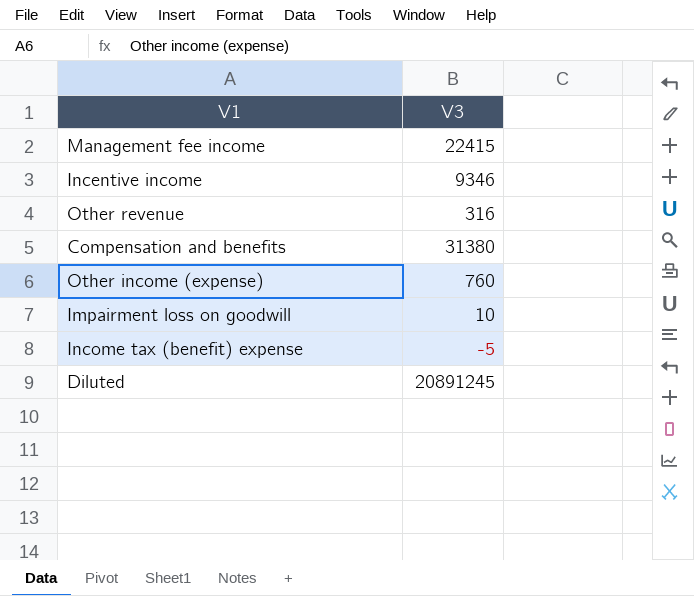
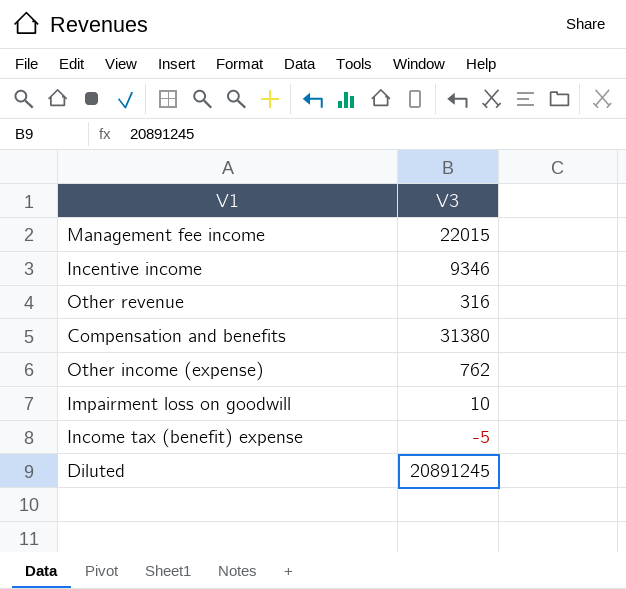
Management fee income | V3: 22415 -> 22015
Other income (expense) | V3: 760 -> 762

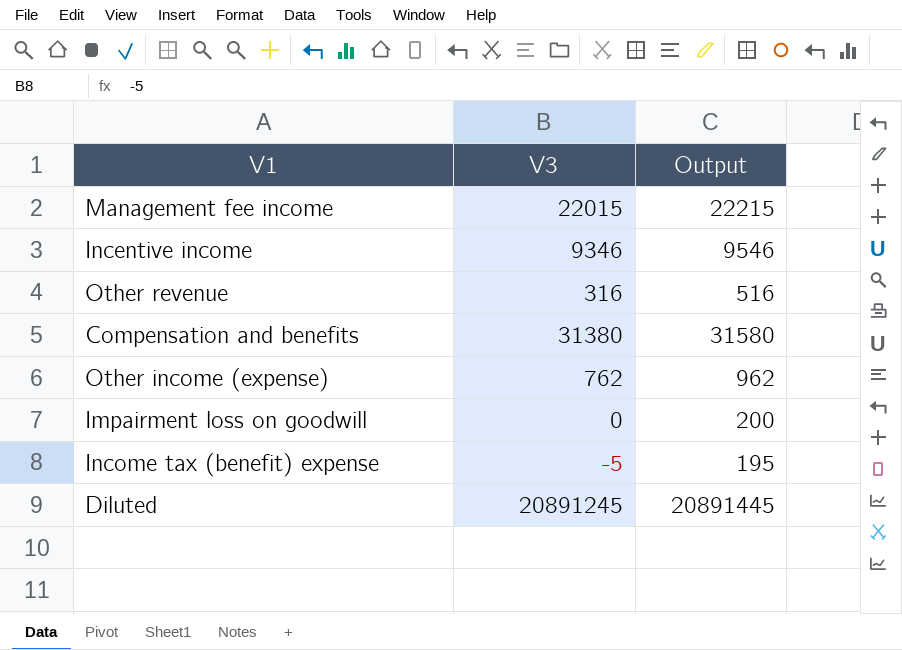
column Output | formula: none -> [V3] + 200
Impairment loss on goodwill | V3: 10 -> 0

